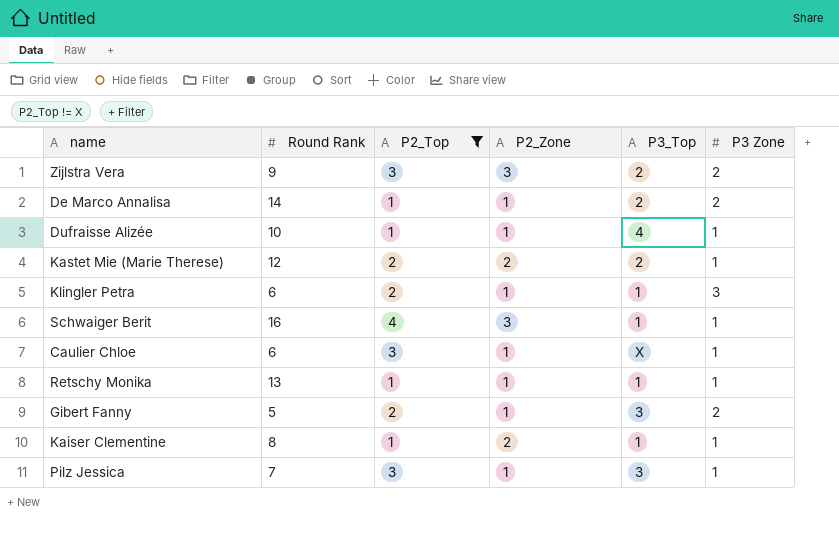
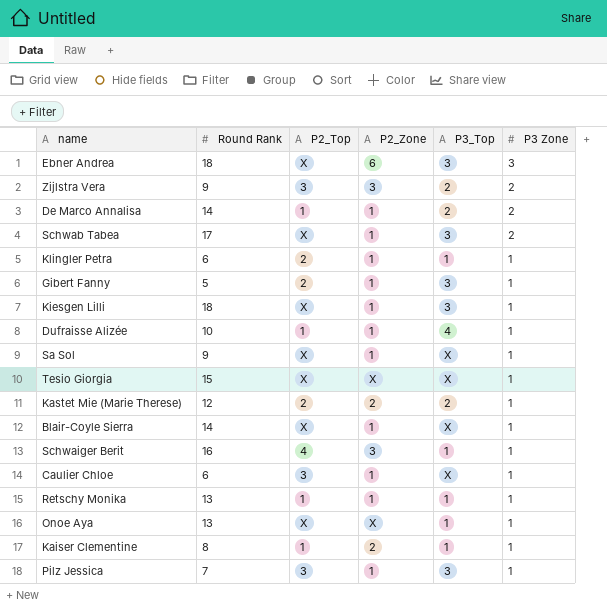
filter: P2_Top != X -> none
row order: none -> P3 Zone descending
Klingler Petra | P3 Zone: 3 -> 1
Gibert Fanny | P3 Zone: 2 -> 1

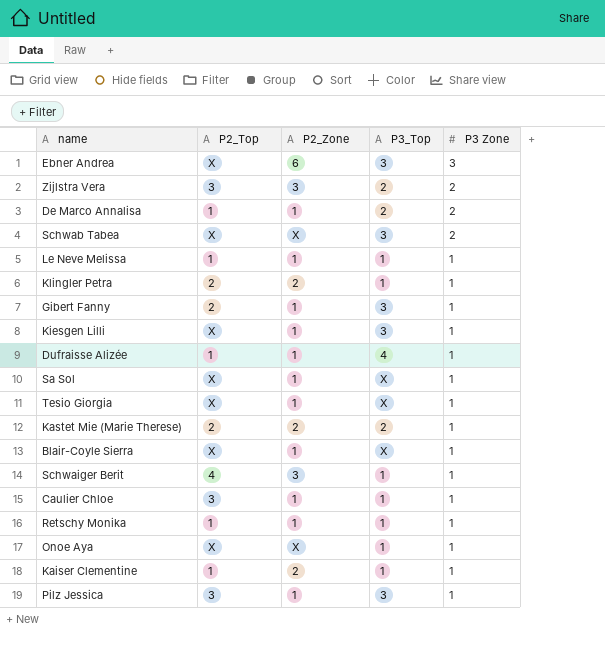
column Round Rank | position: 2 -> none
Schwab Tabea | P2_Zone: 1 -> X
row Le Neve Melissa: none -> 1 | 1 | 1 | 1
Klingler Petra | P2_Zone: 1 -> 2
Tesio Giorgia | P2_Zone: X -> 1
Caulier Chloe | P3_Top: X -> 1

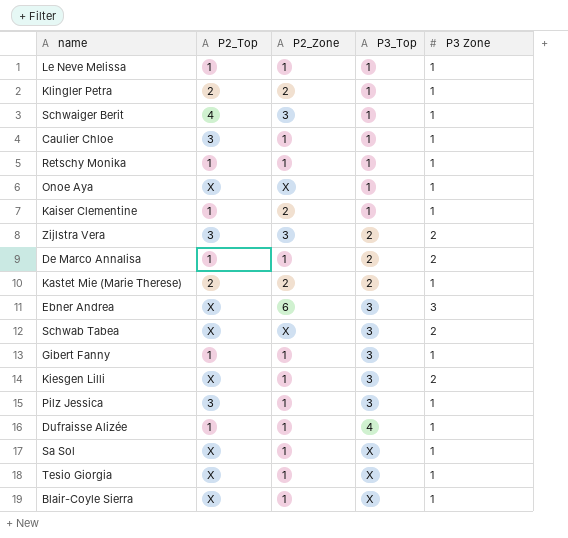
row order: P3 Zone descending -> P3_Top ascending
Gibert Fanny | P2_Top: 2 -> 1
Kiesgen Lilli | P3 Zone: 1 -> 2

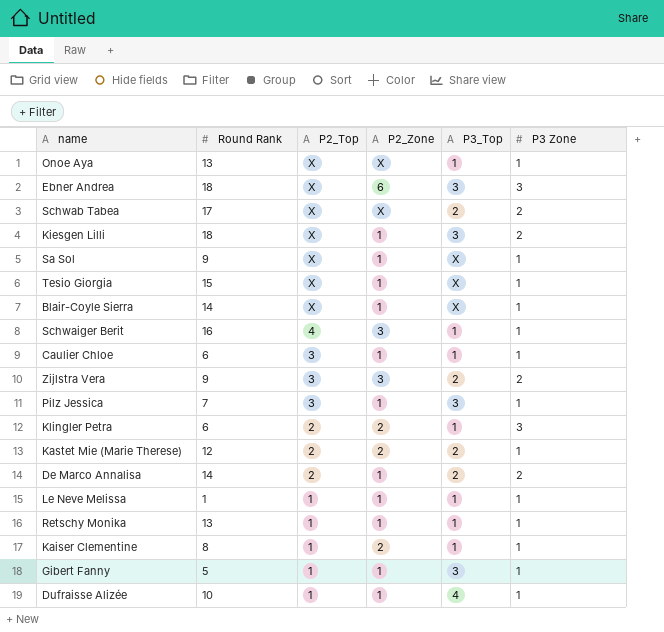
row order: P3_Top ascending -> P2_Top descending
column Round Rank | position: none -> 2
Schwab Tabea | P3_Top: 3 -> 2
Klingler Petra | P3 Zone: 1 -> 3
De Marco Annalisa | P2_Top: 1 -> 2

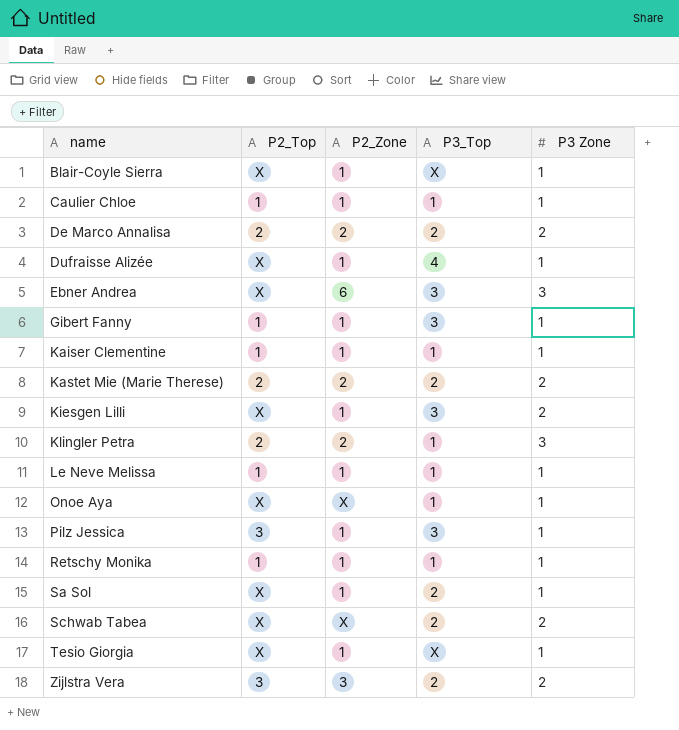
row order: P2_Top descending -> name ascending
column Round Rank | position: 2 -> none
row Schwaiger Berit: 16 | 4 | 3 | 1 | 1 -> none
Caulier Chloe | P2_Top: 3 -> 1
De Marco Annalisa | P2_Zone: 1 -> 2
Dufraisse Alizée | P2_Top: 1 -> X
Kaiser Clementine | P2_Zone: 2 -> 1
Kastet Mie (Marie Therese) | P3 Zone: 1 -> 2
Sa Sol | P3_Top: X -> 2

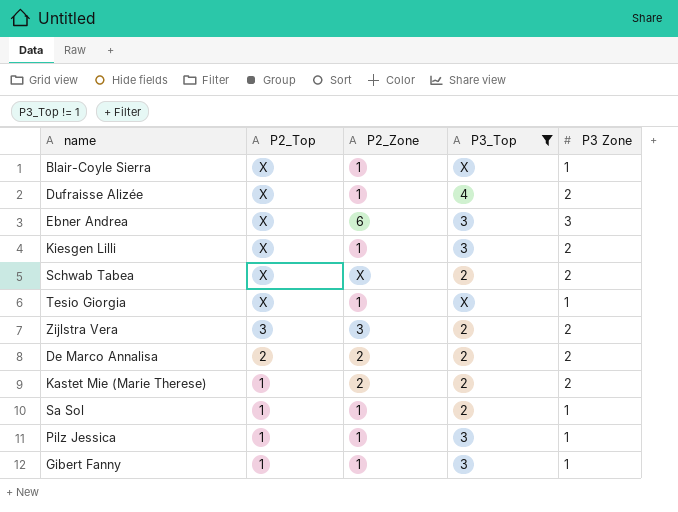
filter: none -> P3_Top != 1
row order: name ascending -> P2_Top descending
Dufraisse Alizée | P3 Zone: 1 -> 2
Kastet Mie (Marie Therese) | P2_Top: 2 -> 1
Sa Sol | P2_Top: X -> 1
Pilz Jessica | P2_Top: 3 -> 1

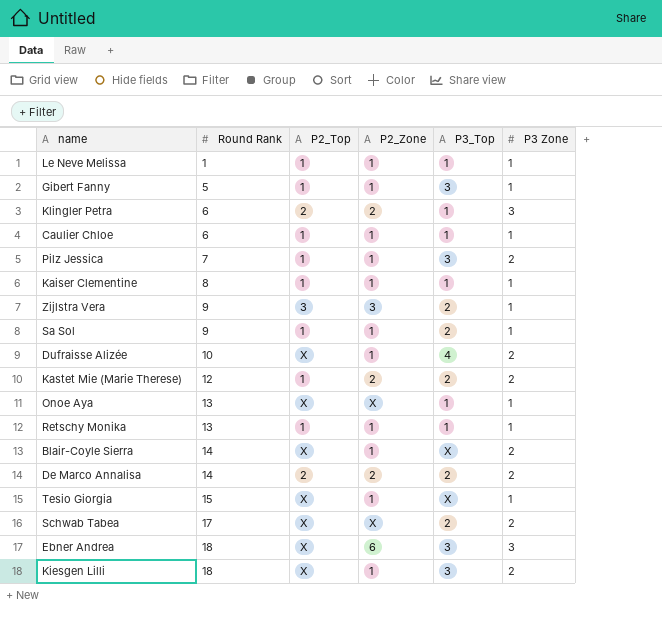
filter: P3_Top != 1 -> none
row order: P2_Top descending -> Round Rank ascending
column Round Rank | position: none -> 2
Pilz Jessica | P3 Zone: 1 -> 2
Zijlstra Vera | P3 Zone: 2 -> 1
Blair-Coyle Sierra | P3 Zone: 1 -> 2

